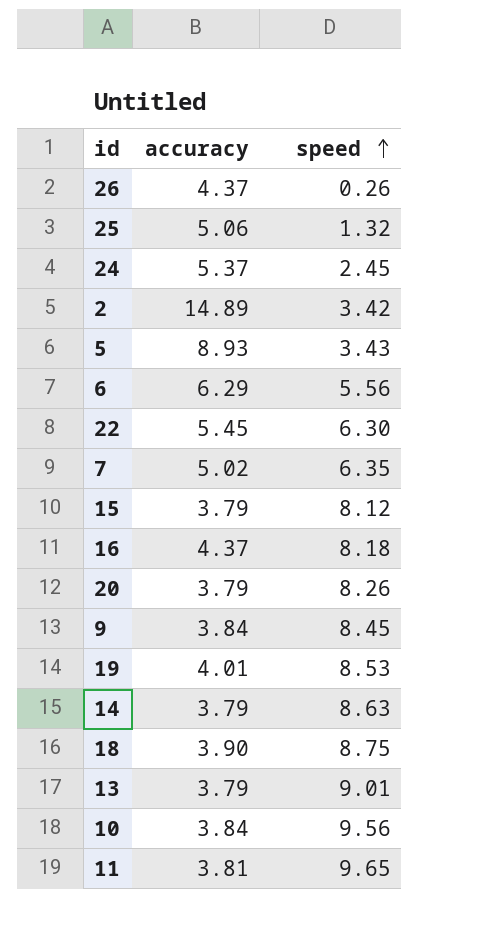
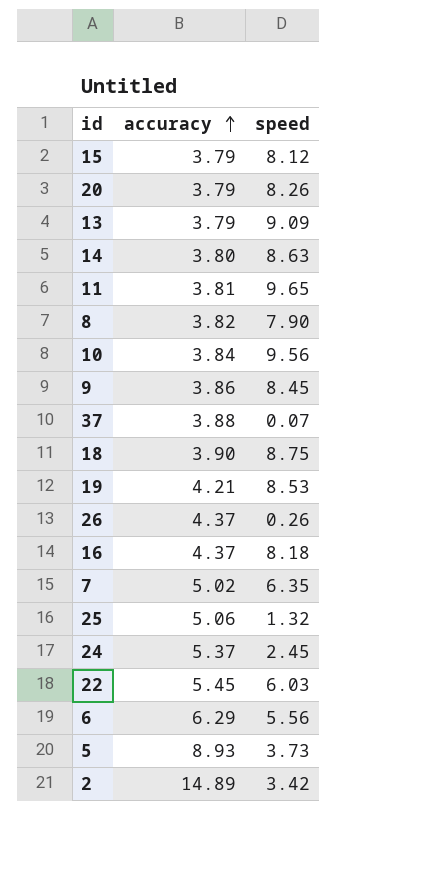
row order: speed ascending -> accuracy ascending
13 | speed: 9.01 -> 9.09
14 | accuracy: 3.79 -> 3.80
row 8: none -> 3.82 | 7.90
9 | accuracy: 3.84 -> 3.86
row 37: none -> 3.88 | 0.07
19 | accuracy: 4.01 -> 4.21
22 | speed: 6.30 -> 6.03
5 | speed: 3.43 -> 3.73

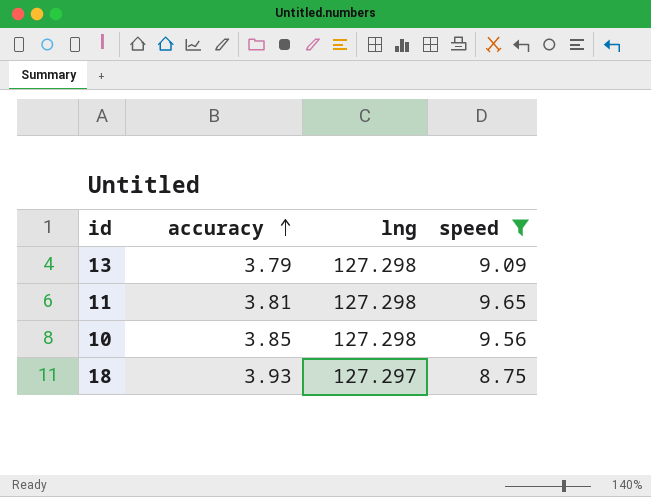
filter: none -> speed >= 8.75
column lng | position: none -> 3
10 | accuracy: 3.84 -> 3.85
18 | accuracy: 3.90 -> 3.93

